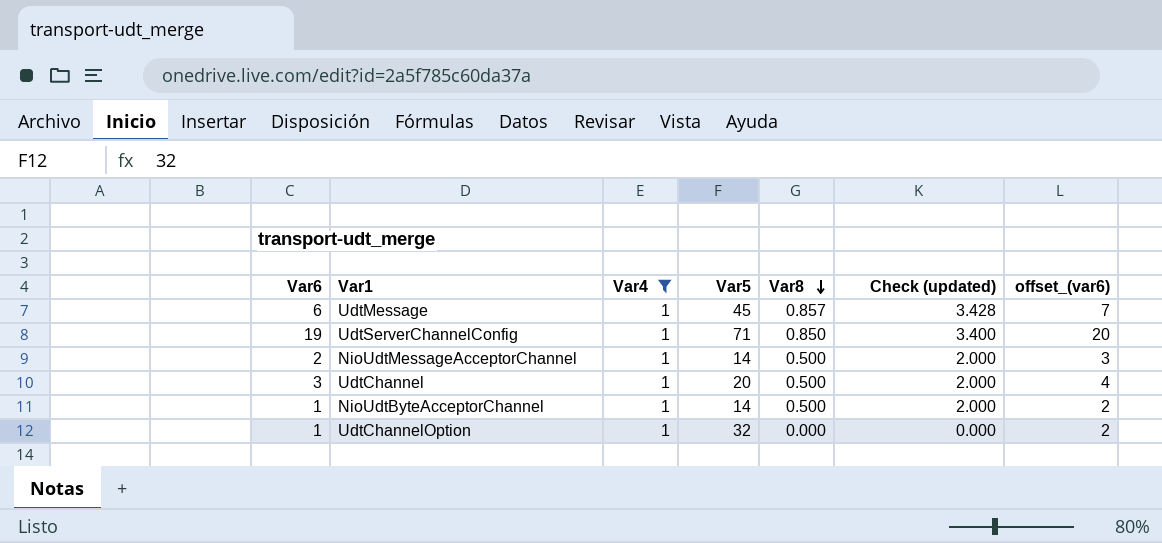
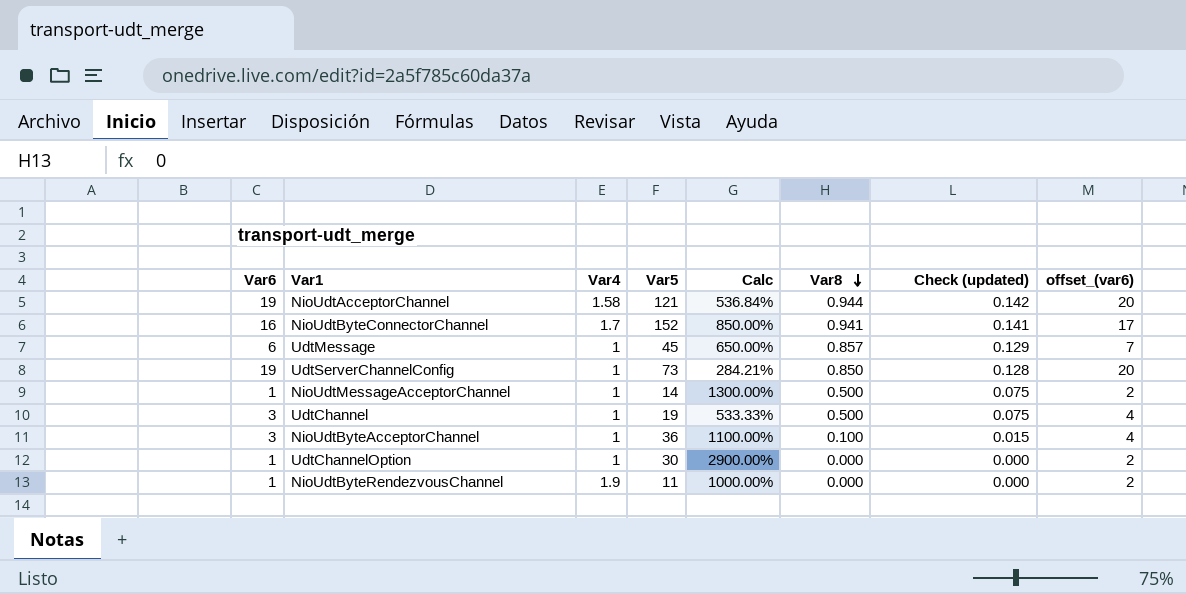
filter: Var4 = 1 -> none
column Calc | formula: none -> ([Var5] - [Var6]) / [Var6]
column Check (updated) | formula: [Var8] * 4 -> [Var8] * 0.15
UdtServerChannelConfig | Var5: 71 -> 73
NioUdtMessageAcceptorChannel | Var6: 2 -> 1
NioUdtMessageAcceptorChannel | offset_(var6): 3 -> 2
UdtChannel | Var5: 20 -> 19
NioUdtByteAcceptorChannel | Var6: 1 -> 3
NioUdtByteAcceptorChannel | Var5: 14 -> 36
NioUdtByteAcceptorChannel | Var8: 0.500 -> 0.100
NioUdtByteAcceptorChannel | offset_(var6): 2 -> 4
UdtChannelOption | Var5: 32 -> 30

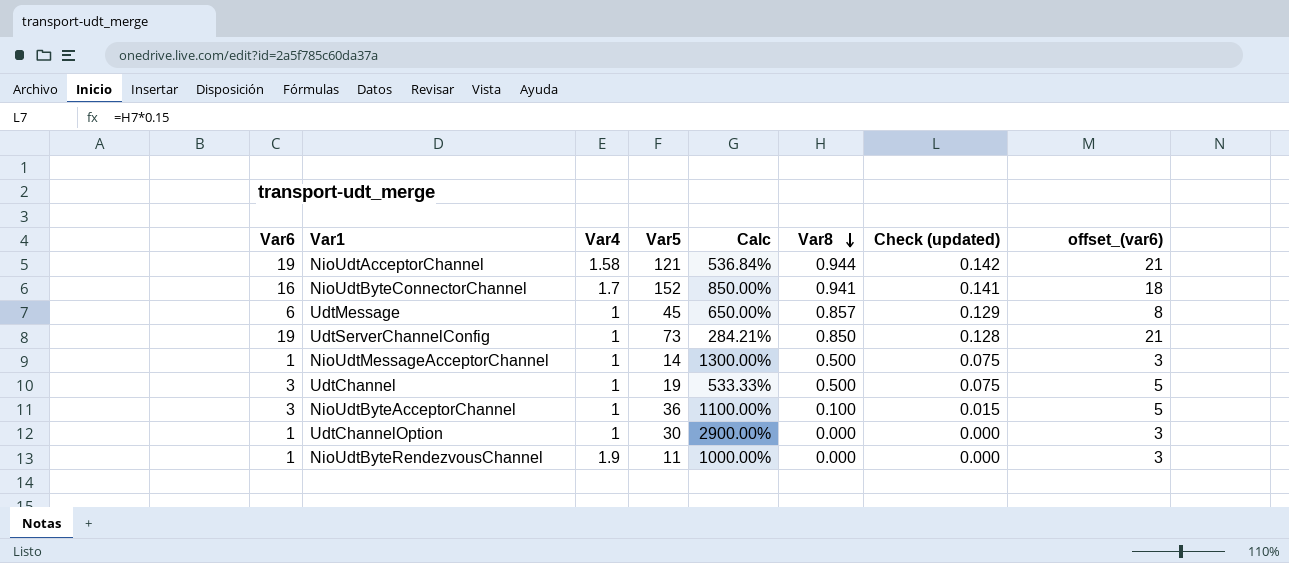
column offset_(var6) | formula: [Var6] + 1 -> [Var6] + 2

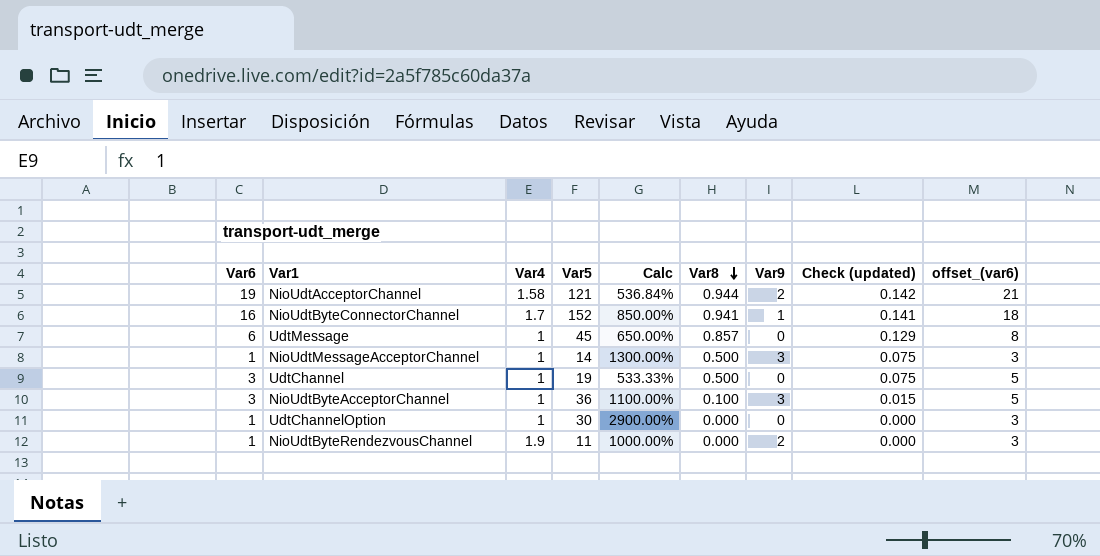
column Var9 | position: none -> 7
row UdtServerChannelConfig: 19 | 1 | 73 | 284.21% | 0.850 | 0.128 | 21 -> none

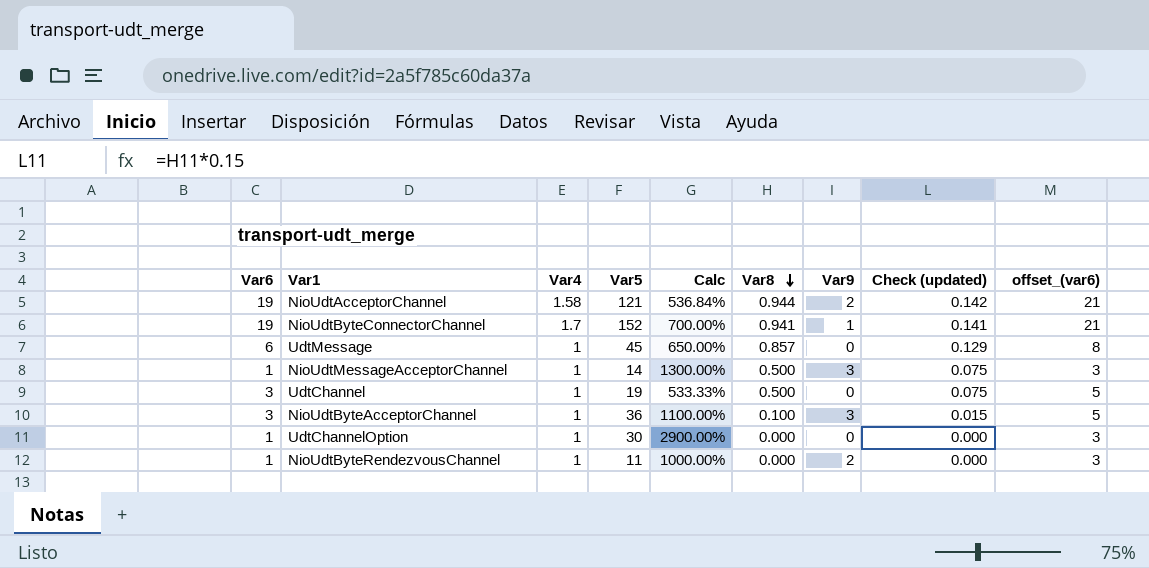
NioUdtByteConnectorChannel | Var6: 16 -> 19
NioUdtByteConnectorChannel | Calc: 850.00% -> 700.00%
NioUdtByteConnectorChannel | offset_(var6): 18 -> 21
NioUdtByteRendezvousChannel | Var4: 1.9 -> 1

